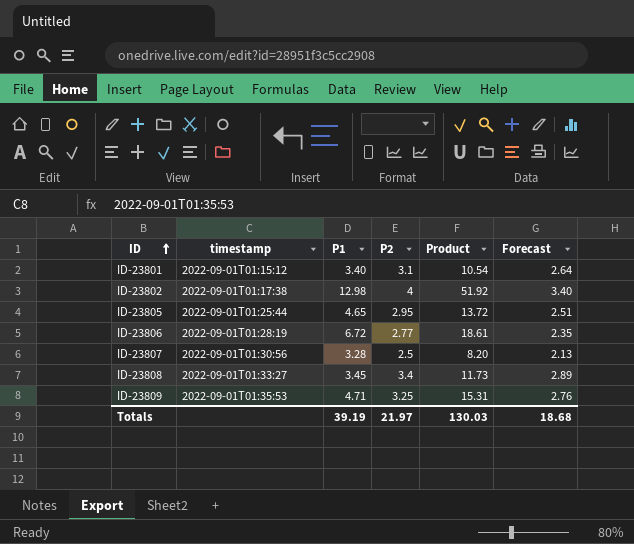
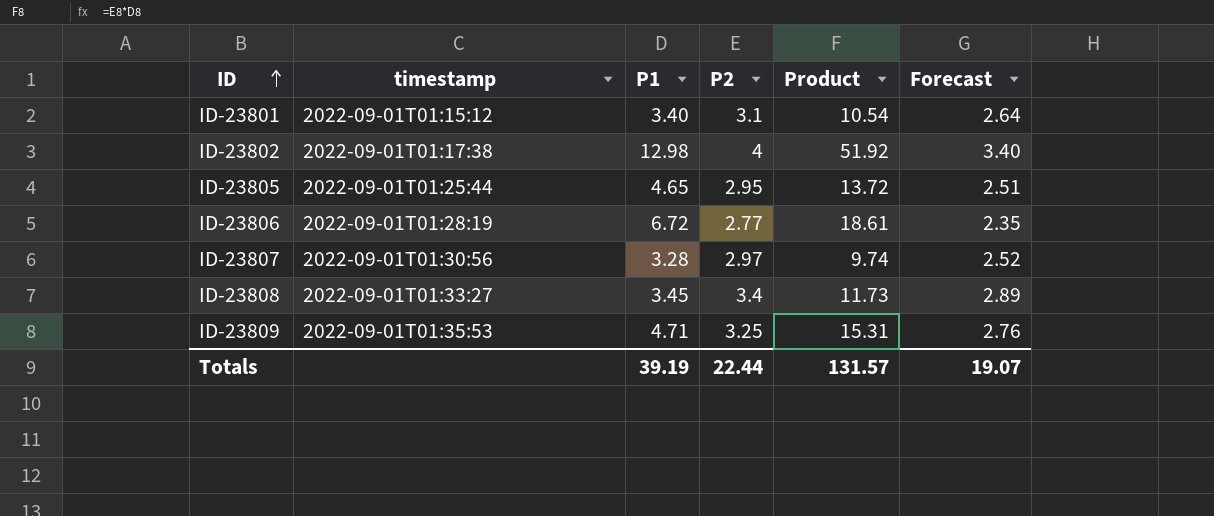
ID-23807 | P2: 2.5 -> 2.97
ID-23807 | Product: 8.20 -> 9.74
ID-23807 | Forecast: 2.13 -> 2.52
Totals | P2: 21.97 -> 22.44
Totals | Product: 130.03 -> 131.57
Totals | Forecast: 18.68 -> 19.07

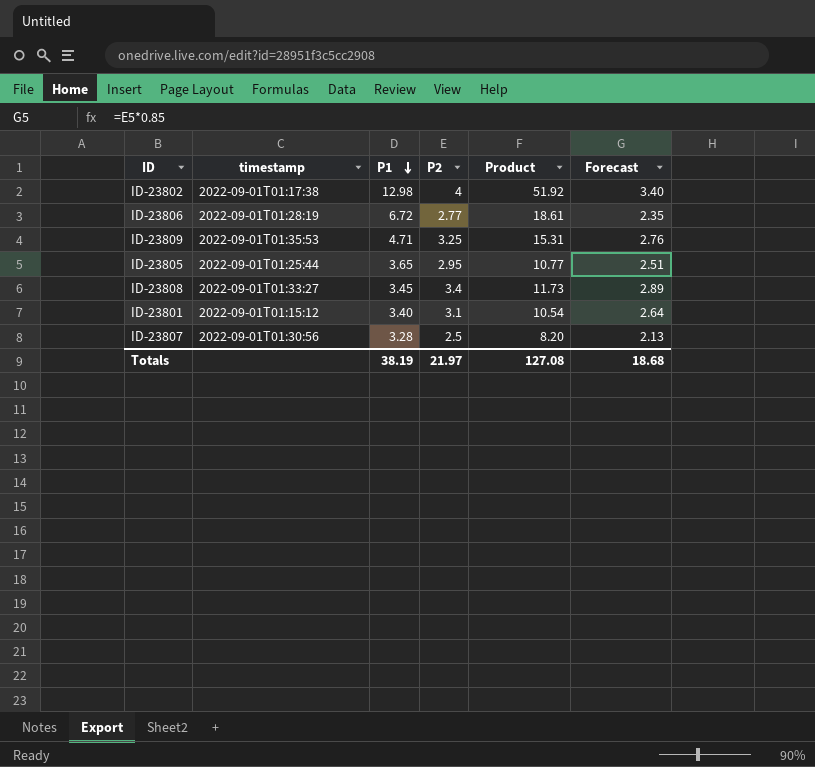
row order: ID ascending -> P1 descending
ID-23805 | P1: 4.65 -> 3.65
ID-23805 | Product: 13.72 -> 10.77
ID-23807 | P2: 2.97 -> 2.5
ID-23807 | Product: 9.74 -> 8.20
ID-23807 | Forecast: 2.52 -> 2.13
Totals | P1: 39.19 -> 38.19
Totals | P2: 22.44 -> 21.97
Totals | Product: 131.57 -> 127.08
Totals | Forecast: 19.07 -> 18.68

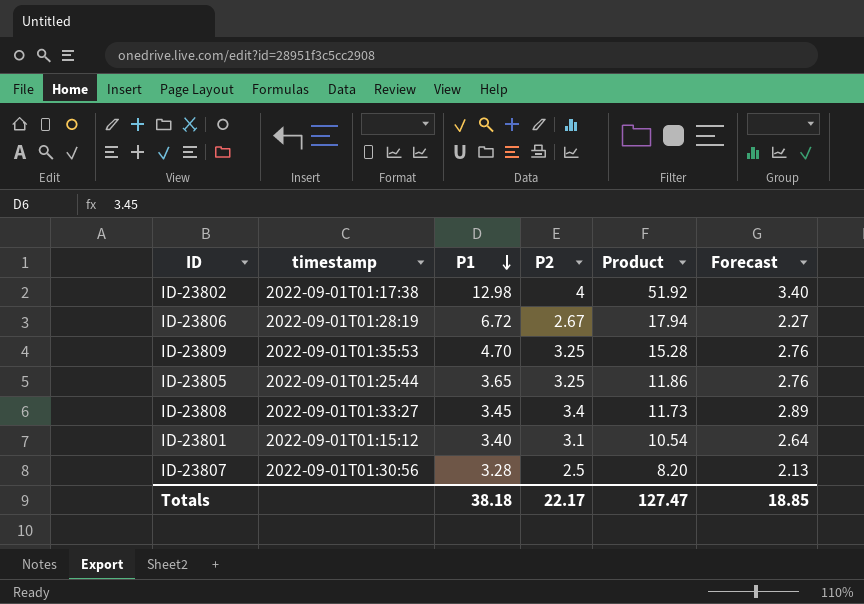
ID-23806 | P2: 2.77 -> 2.67
ID-23806 | Product: 18.61 -> 17.94
ID-23806 | Forecast: 2.35 -> 2.27
ID-23809 | P1: 4.71 -> 4.70
ID-23809 | Product: 15.31 -> 15.28
ID-23805 | P2: 2.95 -> 3.25
ID-23805 | Product: 10.77 -> 11.86
ID-23805 | Forecast: 2.51 -> 2.76
Totals | P1: 38.19 -> 38.18
Totals | P2: 21.97 -> 22.17
Totals | Product: 127.08 -> 127.47
Totals | Forecast: 18.68 -> 18.85

